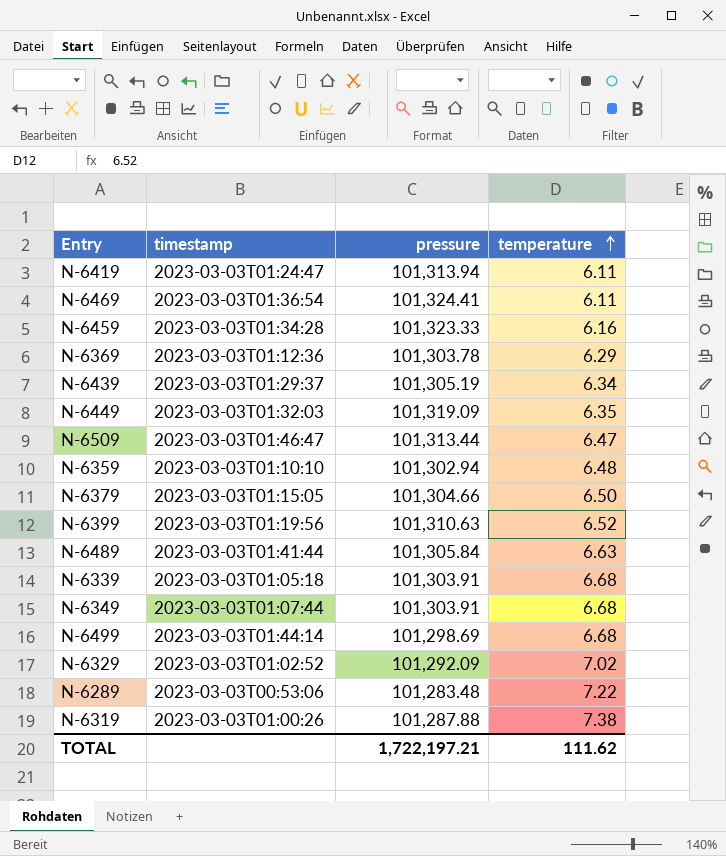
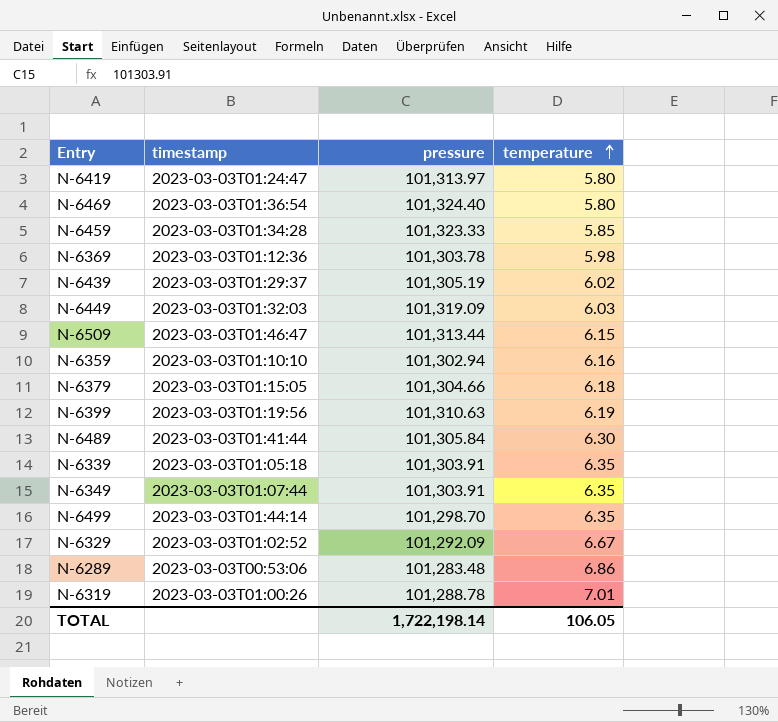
N-6419 | pressure: 101,313.94 -> 101,313.97
N-6419 | temperature: 6.11 -> 5.80
N-6469 | pressure: 101,324.41 -> 101,324.40
N-6469 | temperature: 6.11 -> 5.80
N-6459 | temperature: 6.16 -> 5.85
N-6369 | temperature: 6.29 -> 5.98
N-6439 | temperature: 6.34 -> 6.02
N-6449 | temperature: 6.35 -> 6.03
N-6509 | temperature: 6.47 -> 6.15
N-6359 | temperature: 6.48 -> 6.16
N-6379 | temperature: 6.50 -> 6.18
N-6399 | temperature: 6.52 -> 6.19
N-6489 | temperature: 6.63 -> 6.30
N-6339 | temperature: 6.68 -> 6.35
N-6349 | temperature: 6.68 -> 6.35
N-6499 | pressure: 101,298.69 -> 101,298.70
N-6499 | temperature: 6.68 -> 6.35
N-6329 | temperature: 7.02 -> 6.67
N-6289 | temperature: 7.22 -> 6.86
N-6319 | pressure: 101,287.88 -> 101,288.78
N-6319 | temperature: 7.38 -> 7.01
TOTAL | pressure: 1,722,197.21 -> 1,722,198.14
TOTAL | temperature: 111.62 -> 106.05

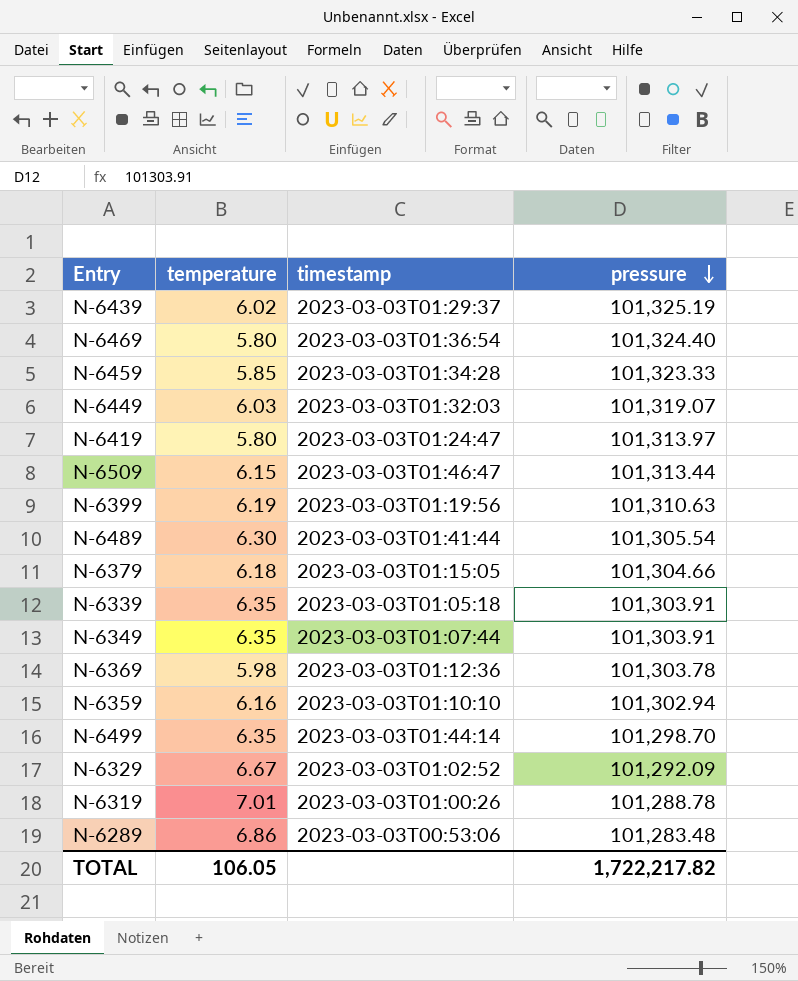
row order: temperature ascending -> pressure descending
column temperature | position: 4 -> 2
N-6439 | pressure: 101,305.19 -> 101,325.19
N-6449 | pressure: 101,319.09 -> 101,319.07
N-6489 | pressure: 101,305.84 -> 101,305.54
TOTAL | pressure: 1,722,198.14 -> 1,722,217.82

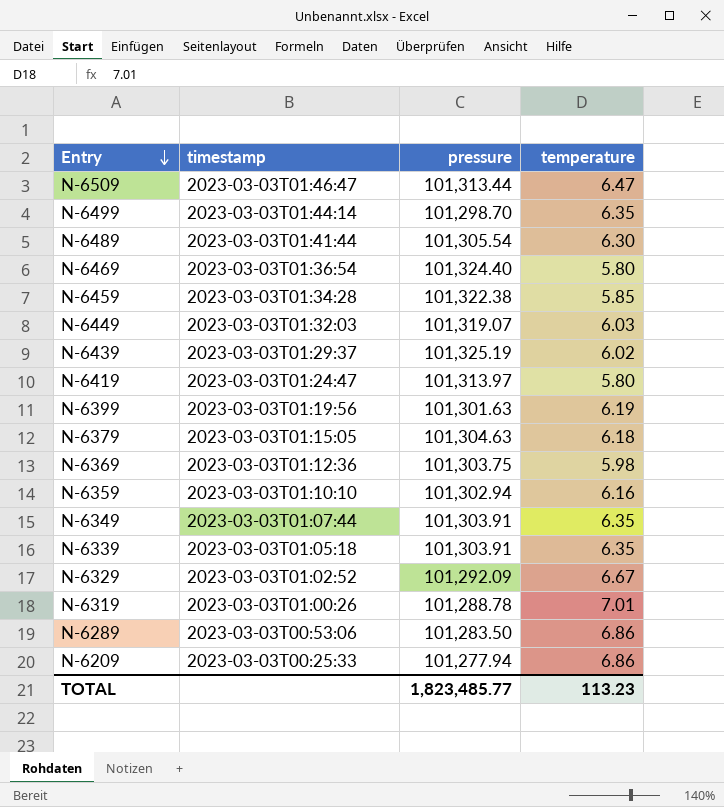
row order: pressure descending -> Entry descending
column temperature | position: 2 -> 4
N-6509 | temperature: 6.15 -> 6.47
N-6459 | pressure: 101,323.33 -> 101,322.38
N-6399 | pressure: 101,310.63 -> 101,301.63
N-6379 | pressure: 101,304.66 -> 101,304.63
N-6369 | pressure: 101,303.78 -> 101,303.75
N-6289 | pressure: 101,283.48 -> 101,283.50
row N-6209: none -> 2023-03-03T00:25:33 | 101,277.94 | 6.86
TOTAL | pressure: 1,722,217.82 -> 1,823,485.77
TOTAL | temperature: 106.05 -> 113.23

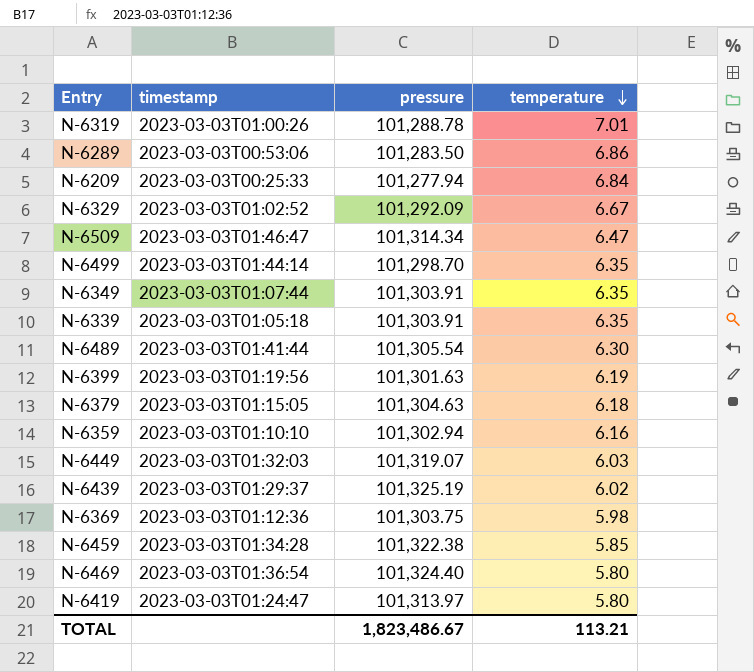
row order: Entry descending -> temperature descending
N-6209 | temperature: 6.86 -> 6.84
N-6509 | pressure: 101,313.44 -> 101,314.34
TOTAL | pressure: 1,823,485.77 -> 1,823,486.67
TOTAL | temperature: 113.23 -> 113.21

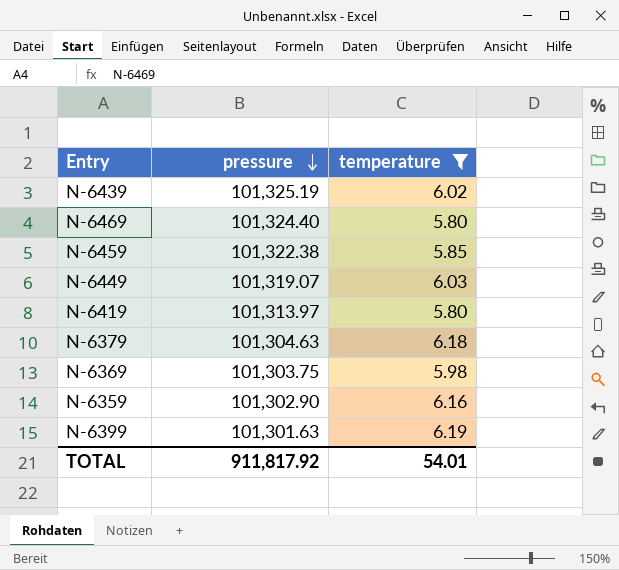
filter: none -> temperature <= 6.19
row order: temperature descending -> pressure descending
column timestamp | position: 2 -> none
N-6359 | pressure: 101,302.94 -> 101,302.90
TOTAL | pressure: 1,823,486.67 -> 911,817.92
TOTAL | temperature: 113.21 -> 54.01

